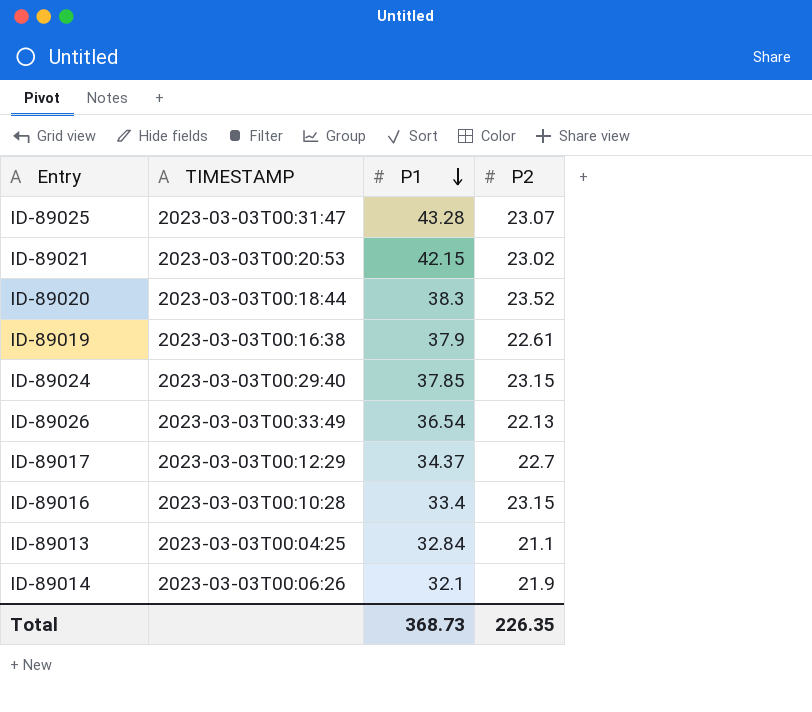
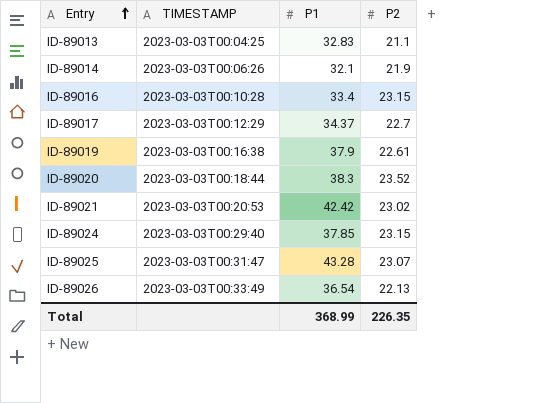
row order: P1 descending -> Entry ascending
ID-89013 | P1: 32.84 -> 32.83
ID-89021 | P1: 42.15 -> 42.42
Total | P1: 368.73 -> 368.99

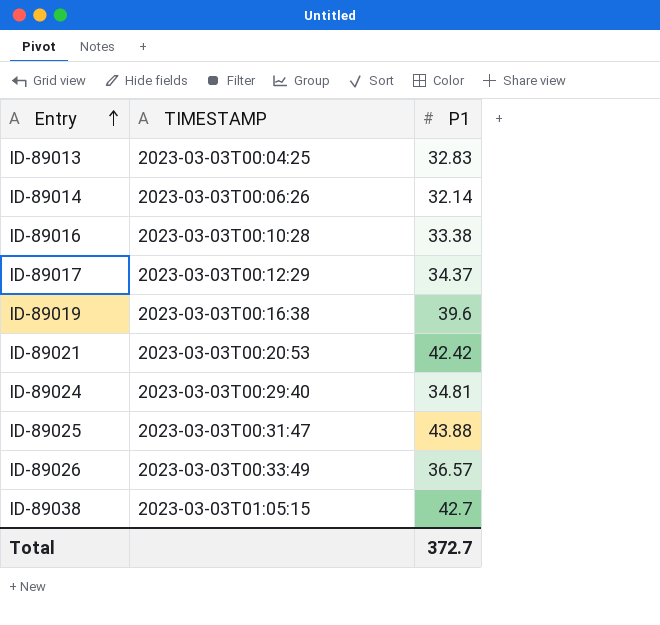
column P2 | position: 4 -> none
row ID-89020: 2023-03-03T00:18:44 | 38.3 | 23.52 -> none
ID-89014 | P1: 32.1 -> 32.14
ID-89016 | P1: 33.4 -> 33.38
ID-89019 | P1: 37.9 -> 39.6
ID-89024 | P1: 37.85 -> 34.81
ID-89025 | P1: 43.28 -> 43.88
ID-89026 | P1: 36.54 -> 36.57
row ID-89038: none -> 2023-03-03T01:05:15 | 42.7
Total | P1: 368.99 -> 372.7

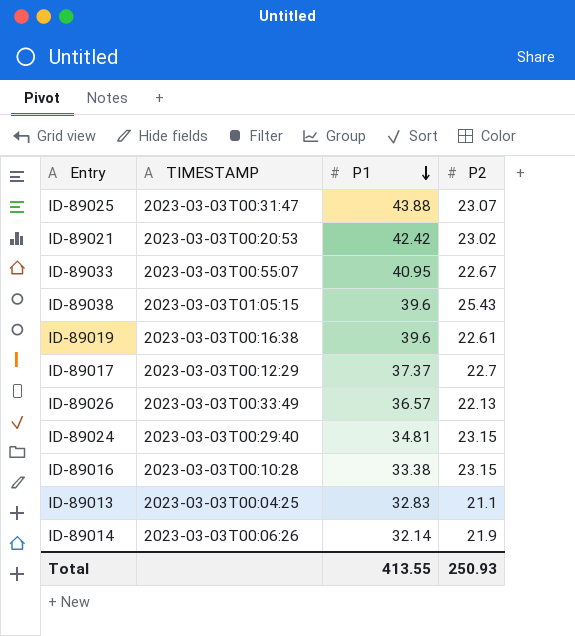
row order: Entry ascending -> P1 descending
column P2 | position: none -> 4
row ID-89033: none -> 2023-03-03T00:55:07 | 40.95 | 22.67
ID-89038 | P1: 42.7 -> 39.6
ID-89017 | P1: 34.37 -> 37.37
Total | P1: 372.7 -> 413.55

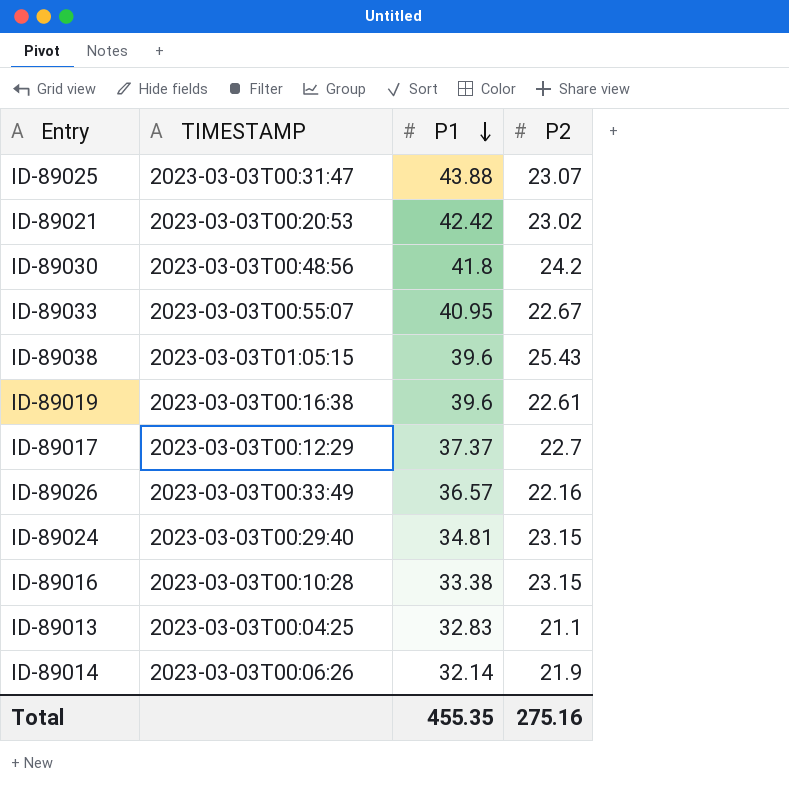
row ID-89030: none -> 2023-03-03T00:48:56 | 41.8 | 24.2
ID-89026 | P2: 22.13 -> 22.16
Total | P1: 413.55 -> 455.35
Total | P2: 250.93 -> 275.16

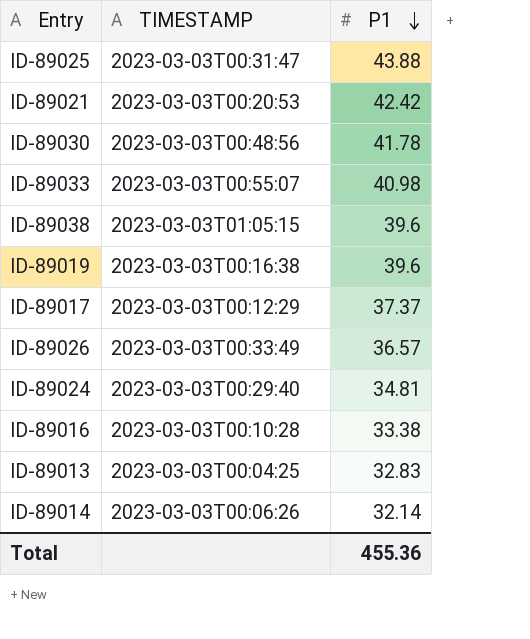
column P2 | position: 4 -> none
ID-89030 | P1: 41.8 -> 41.78
ID-89033 | P1: 40.95 -> 40.98
Total | P1: 455.35 -> 455.36

